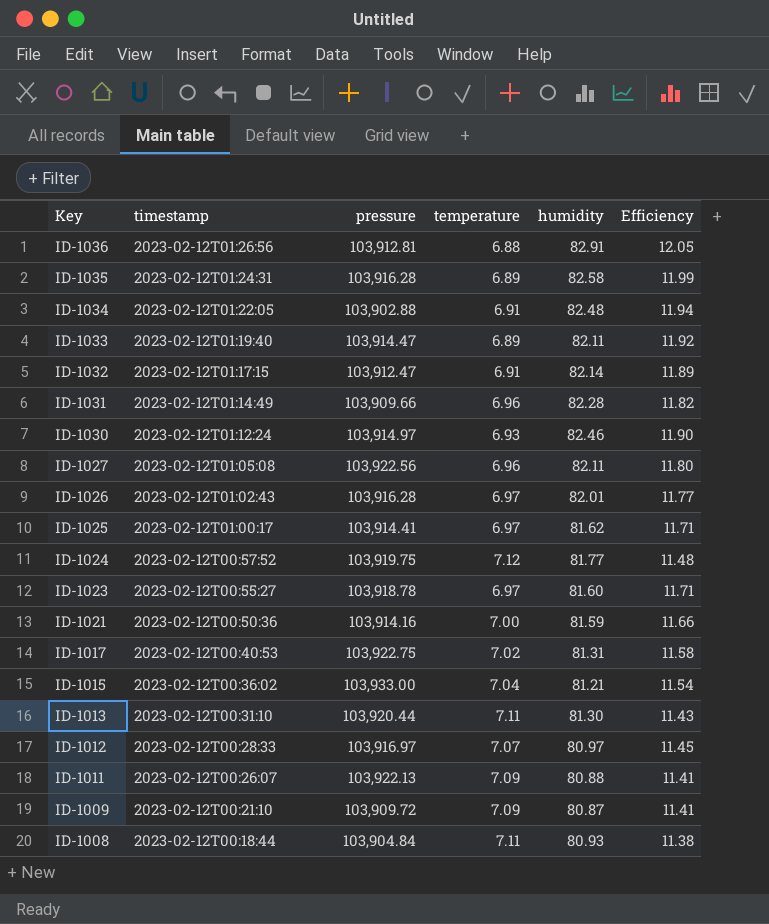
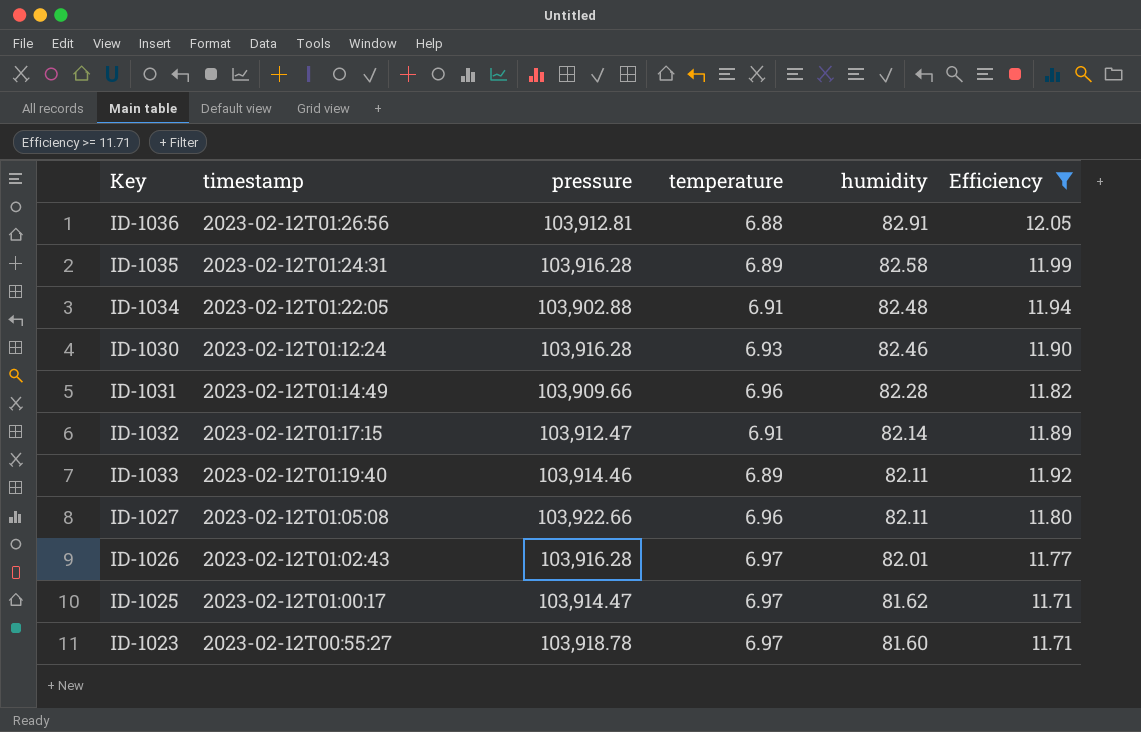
filter: none -> Efficiency >= 11.71
row order: Key descending -> humidity descending
ID-1030 | pressure: 103,914.97 -> 103,916.28
ID-1033 | pressure: 103,914.47 -> 103,914.46
ID-1027 | pressure: 103,922.56 -> 103,922.66
ID-1025 | pressure: 103,914.41 -> 103,914.47

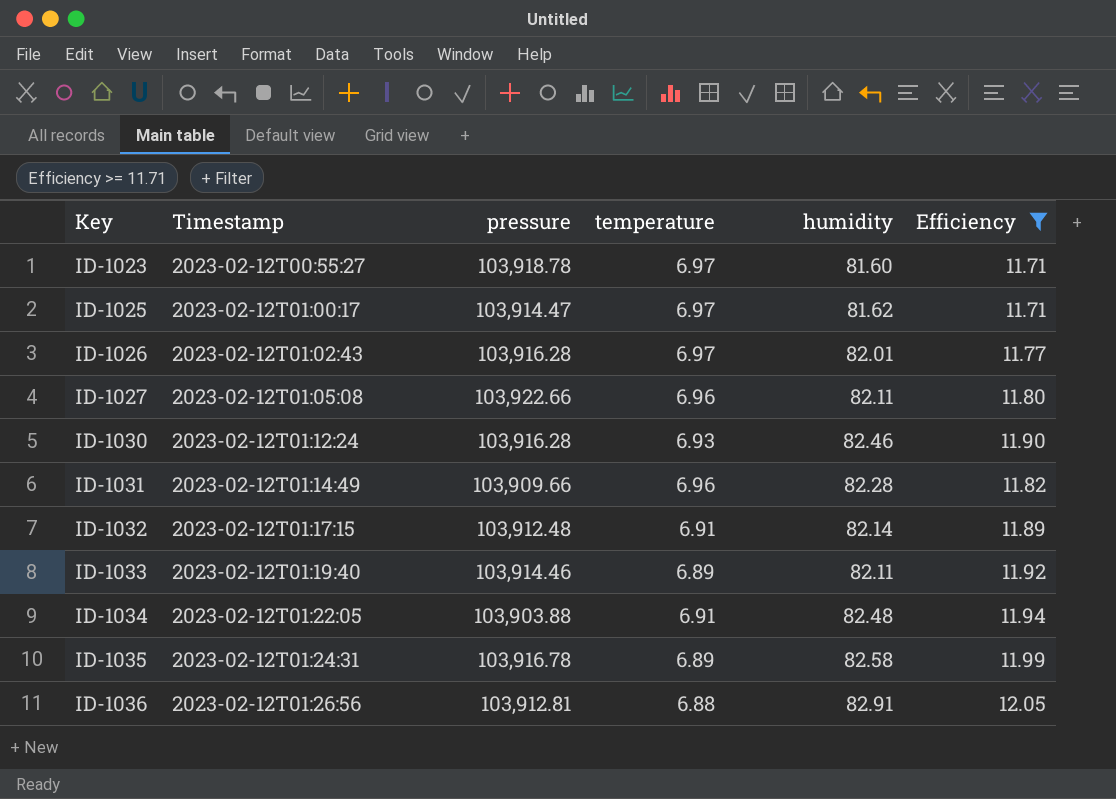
row order: humidity descending -> Key ascending
column name: timestamp -> Timestamp
ID-1032 | pressure: 103,912.47 -> 103,912.48
ID-1034 | pressure: 103,902.88 -> 103,903.88
ID-1035 | pressure: 103,916.28 -> 103,916.78

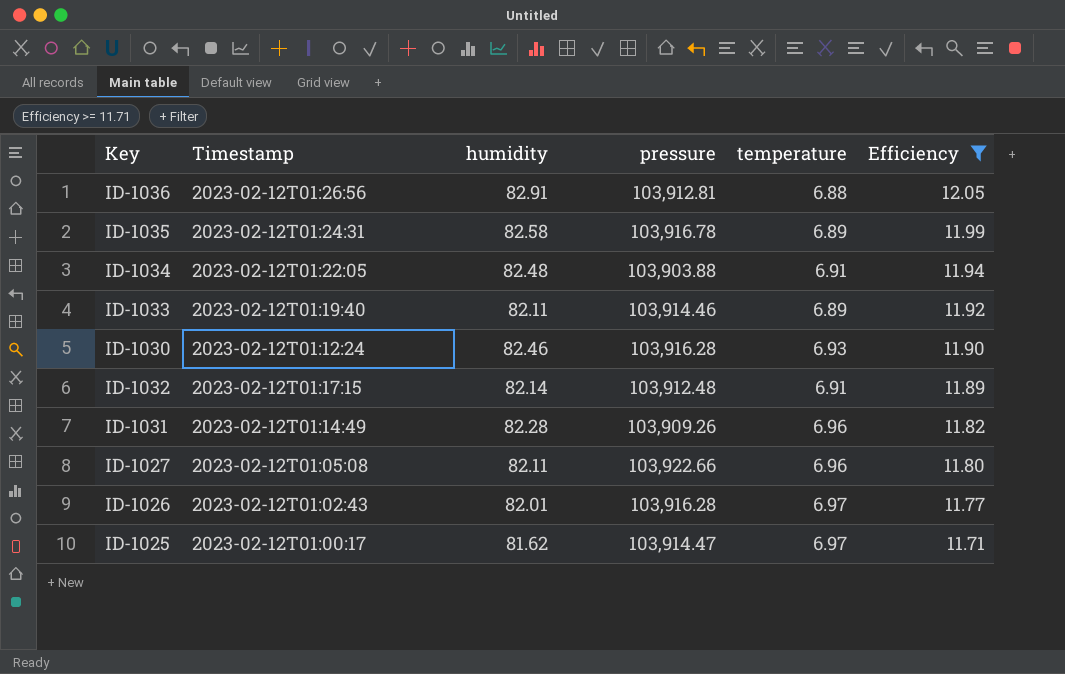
row order: Key ascending -> Efficiency descending
column humidity | position: 5 -> 3
row ID-1023: 2023-02-12T00:55:27 | 103,918.78 | 6.97 | 81.60 | 11.71 -> none
ID-1031 | pressure: 103,909.66 -> 103,909.26

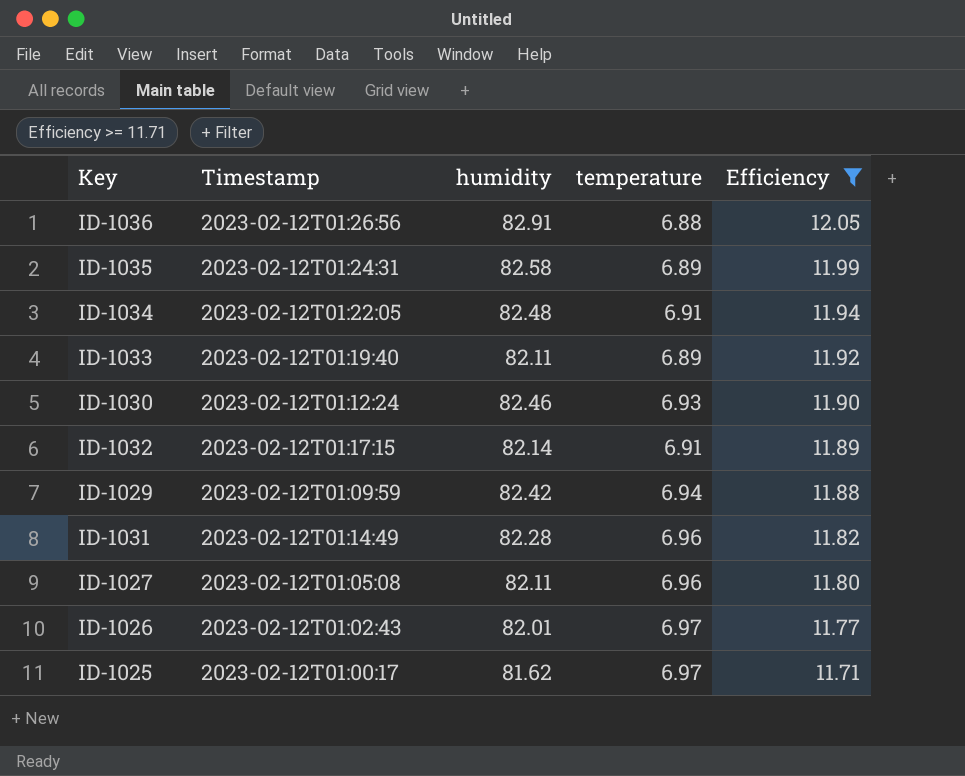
column pressure | position: 4 -> none
row ID-1029: none -> 2023-02-12T01:09:59 | 82.42 | 6.94 | 11.88

